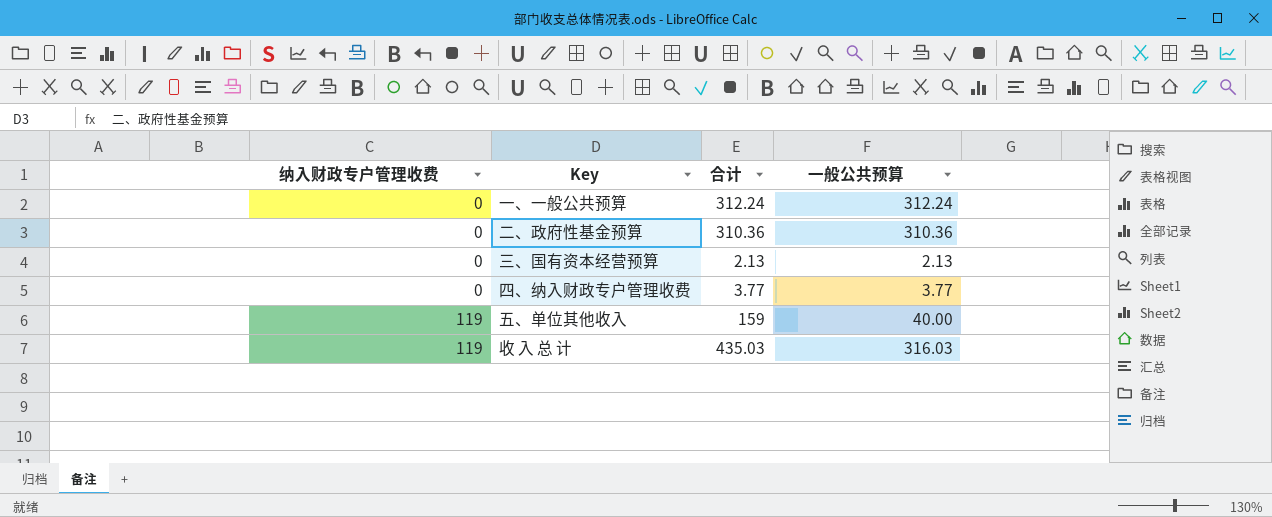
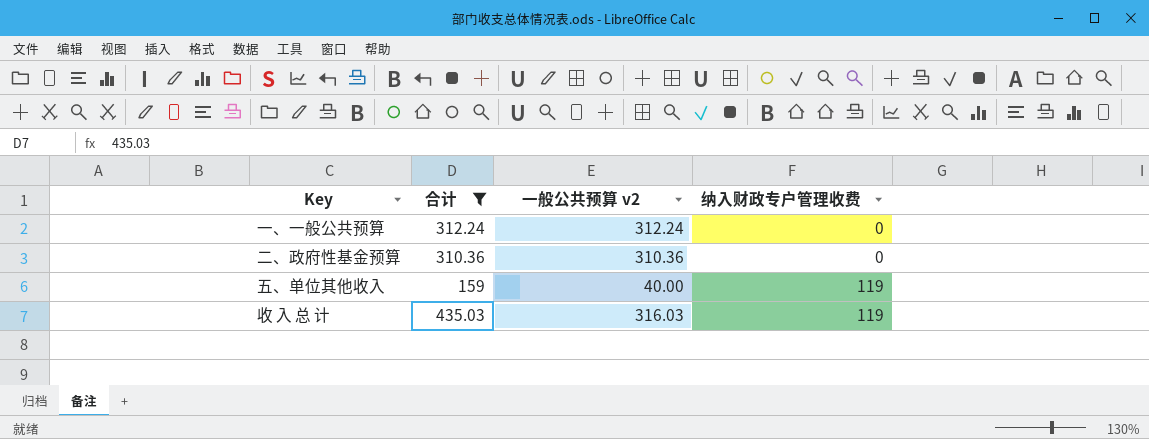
filter: none -> 合计 >= 159
column name: 一般公共预算 -> 一般公共预算 v2
column 纳入财政专户管理收费 | position: 1 -> 4

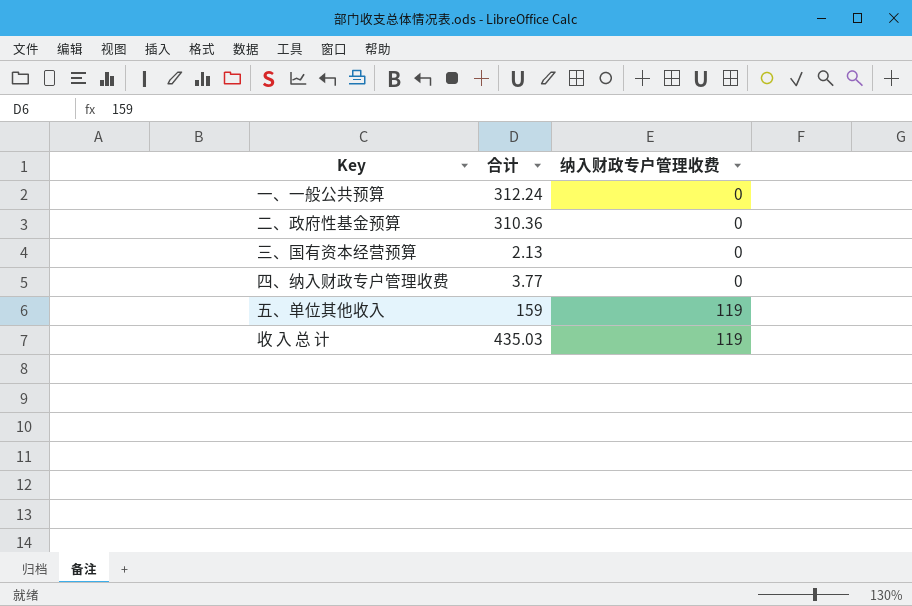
filter: 合计 >= 159 -> none
column 一般公共预算 v2 | formula: [合计] - [纳入财政专户管理收费] -> none

